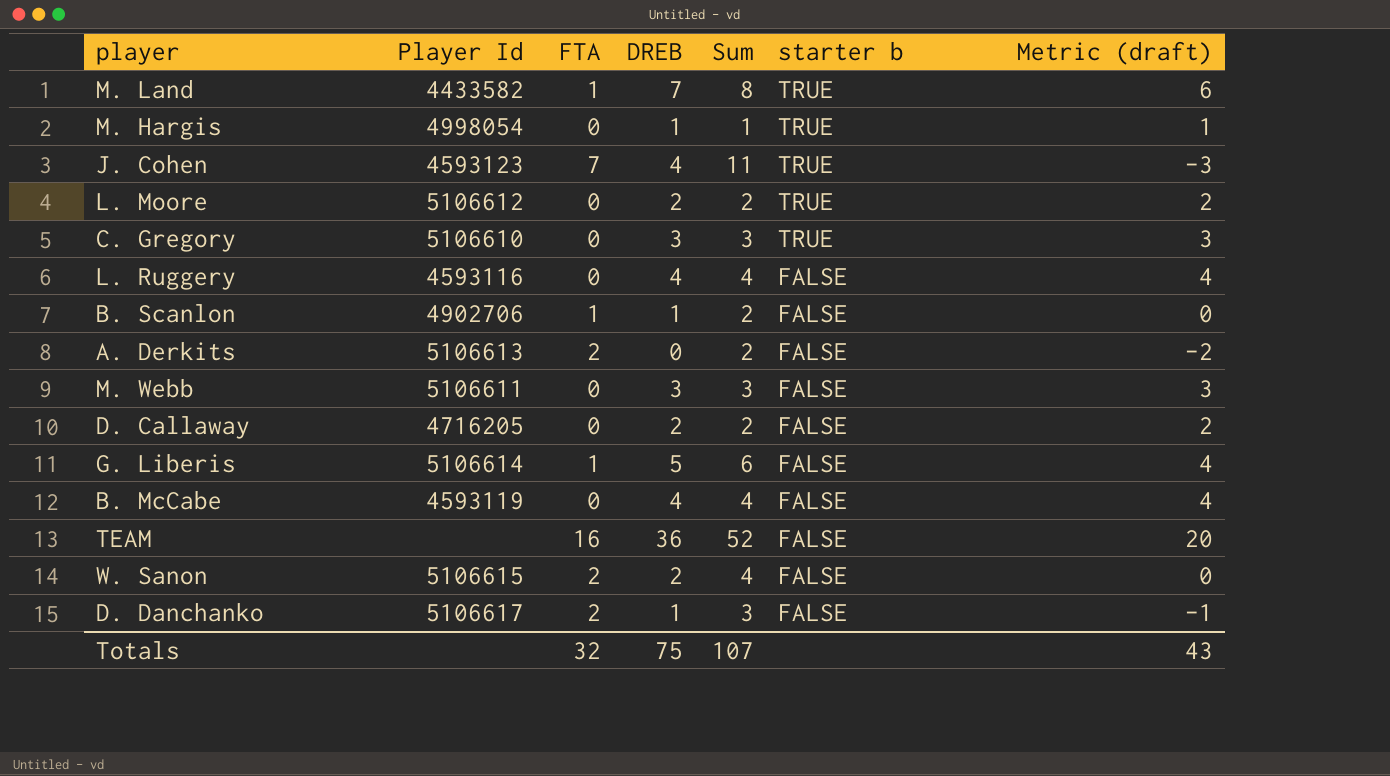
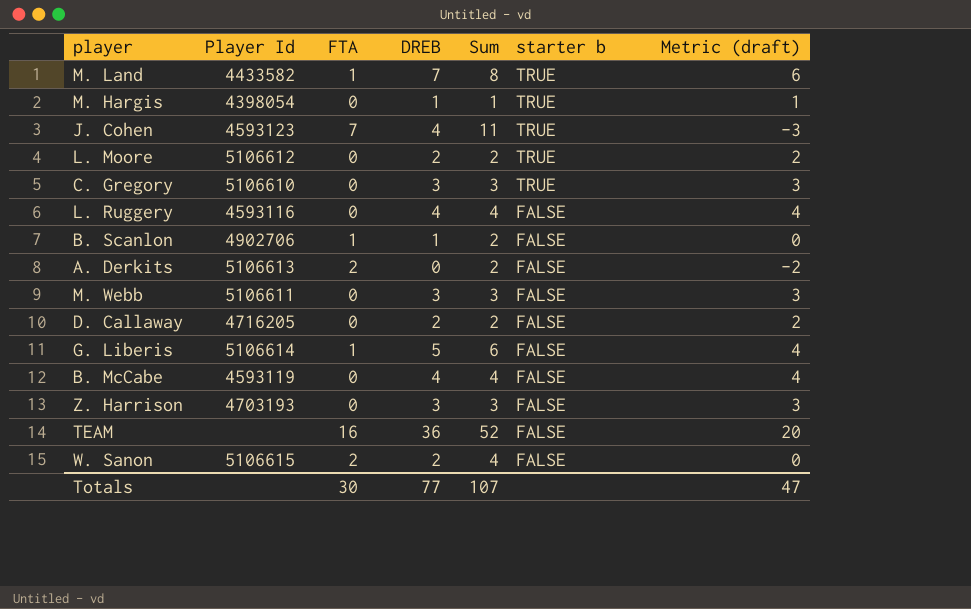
row D. Danchanko: 5106617 | 2 | 1 | 3 | FALSE | -1 -> none
M. Hargis | Player Id: 4998054 -> 4398054
row Z. Harrison: none -> 4703193 | 0 | 3 | 3 | FALSE | 3
Totals | FTA: 32 -> 30
Totals | DREB: 75 -> 77
Totals | Metric (draft): 43 -> 47

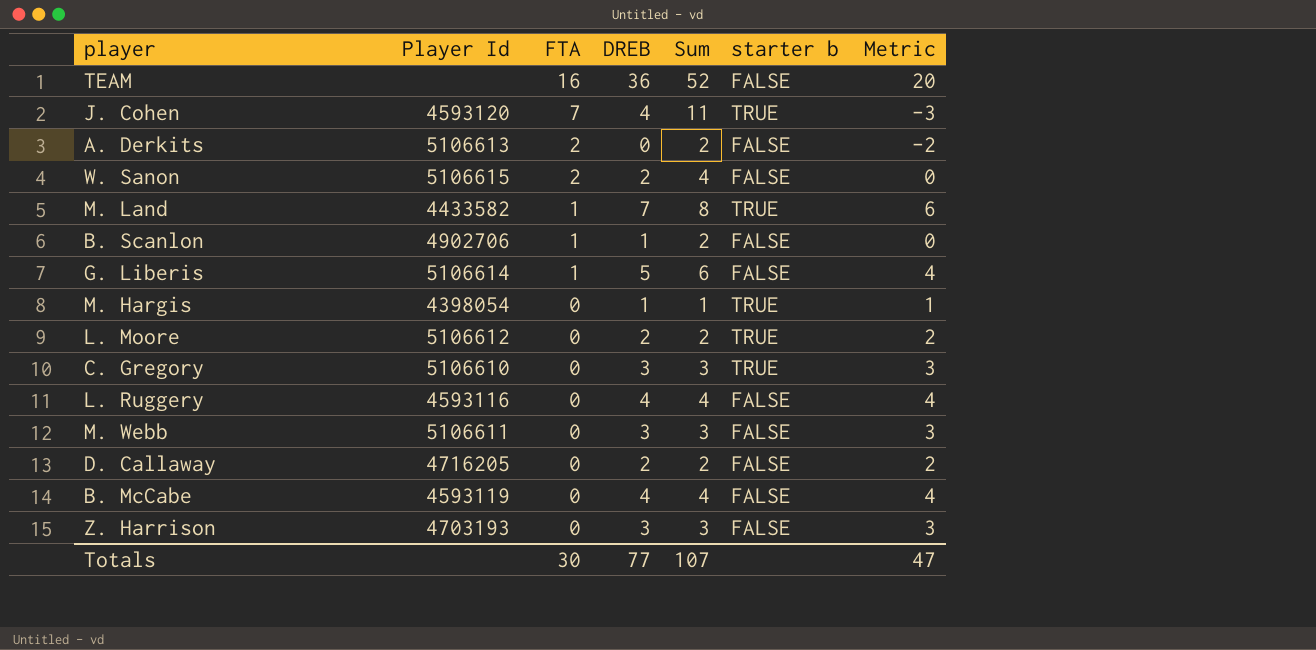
row order: starter b descending -> FTA descending
column name: Metric (draft) -> Metric
J. Cohen | Player Id: 4593123 -> 4593120

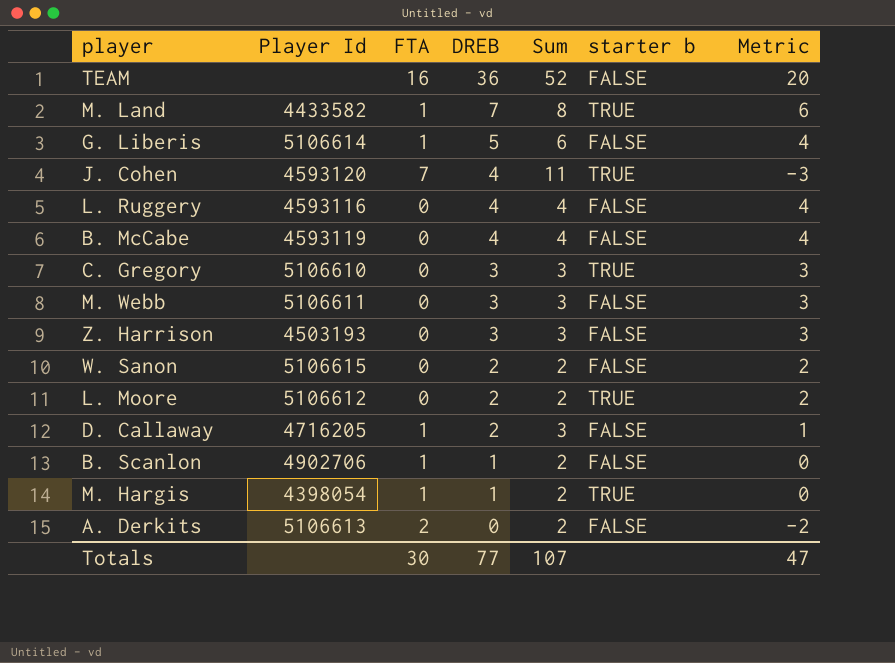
row order: FTA descending -> DREB descending
Z. Harrison | Player Id: 4703193 -> 4503193
W. Sanon | FTA: 2 -> 0
W. Sanon | Sum: 4 -> 2
W. Sanon | Metric: 0 -> 2
D. Callaway | FTA: 0 -> 1
D. Callaway | Sum: 2 -> 3
D. Callaway | Metric: 2 -> 1
M. Hargis | FTA: 0 -> 1
M. Hargis | Sum: 1 -> 2
M. Hargis | Metric: 1 -> 0

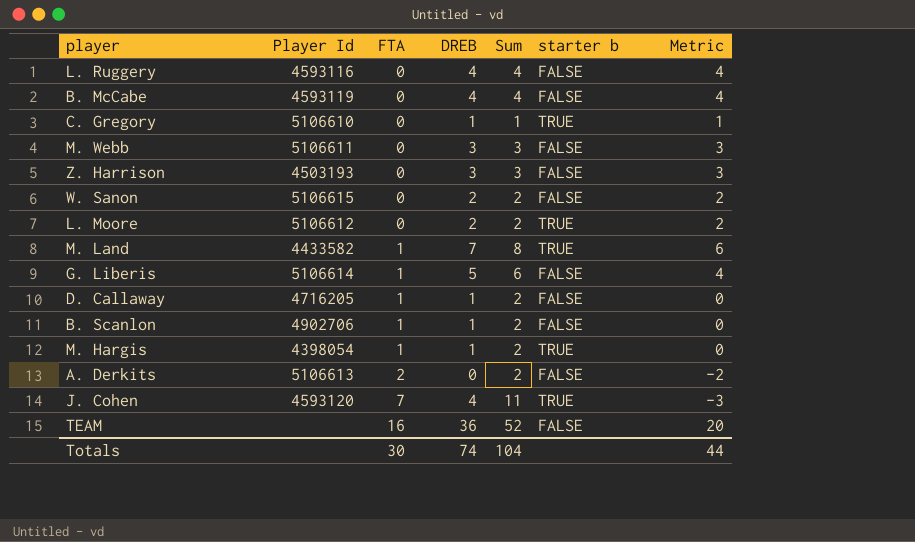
row order: DREB descending -> FTA ascending
C. Gregory | DREB: 3 -> 1
C. Gregory | Sum: 3 -> 1
C. Gregory | Metric: 3 -> 1
D. Callaway | DREB: 2 -> 1
D. Callaway | Sum: 3 -> 2
D. Callaway | Metric: 1 -> 0
Totals | DREB: 77 -> 74
Totals | Sum: 107 -> 104
Totals | Metric: 47 -> 44

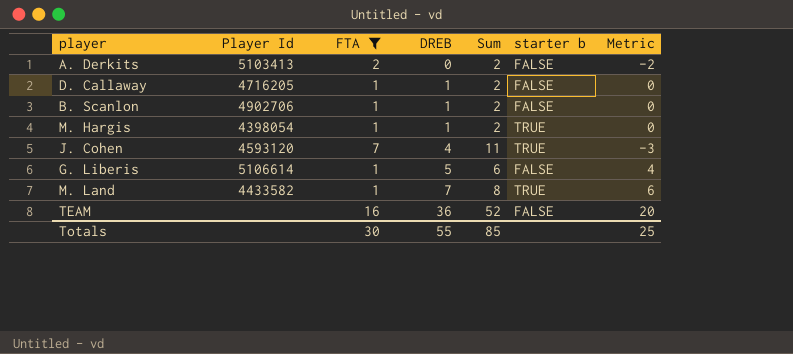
filter: none -> FTA != 0
row order: FTA ascending -> DREB ascending
A. Derkits | Player Id: 5106613 -> 5103413
Totals | DREB: 74 -> 55
Totals | Sum: 104 -> 85
Totals | Metric: 44 -> 25

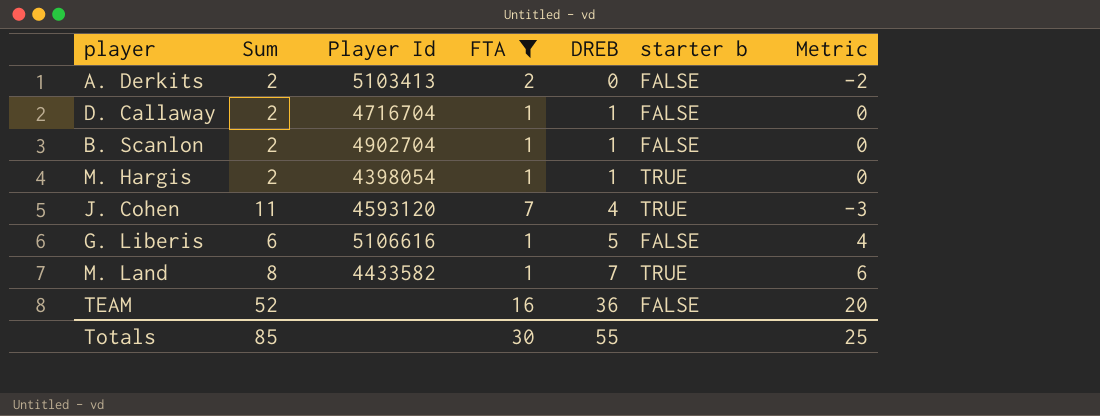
column Sum | position: 5 -> 2
D. Callaway | Player Id: 4716205 -> 4716704
B. Scanlon | Player Id: 4902706 -> 4902704
G. Liberis | Player Id: 5106614 -> 5106616

